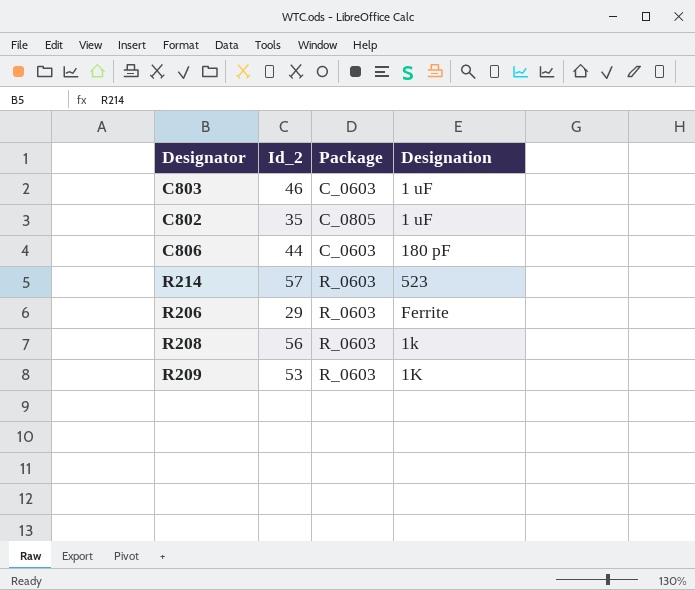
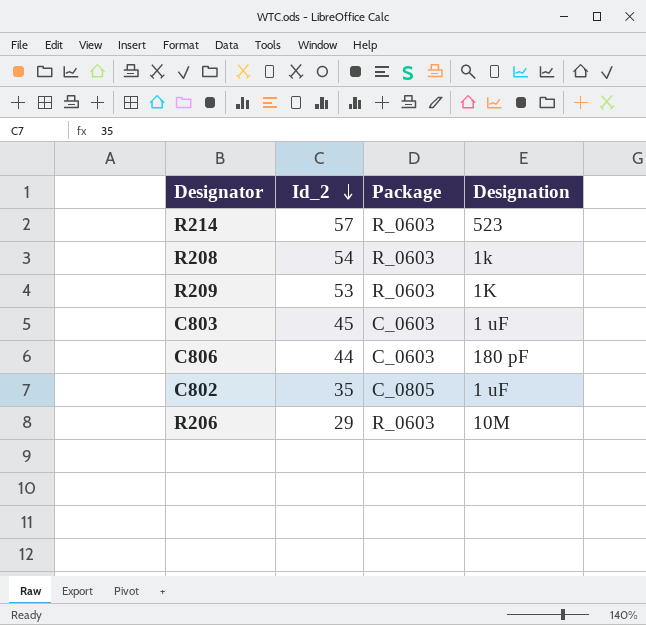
row order: none -> Id_2 descending
R208 | Id_2: 56 -> 54
C803 | Id_2: 46 -> 45
R206 | Designation: Ferrite -> 10M

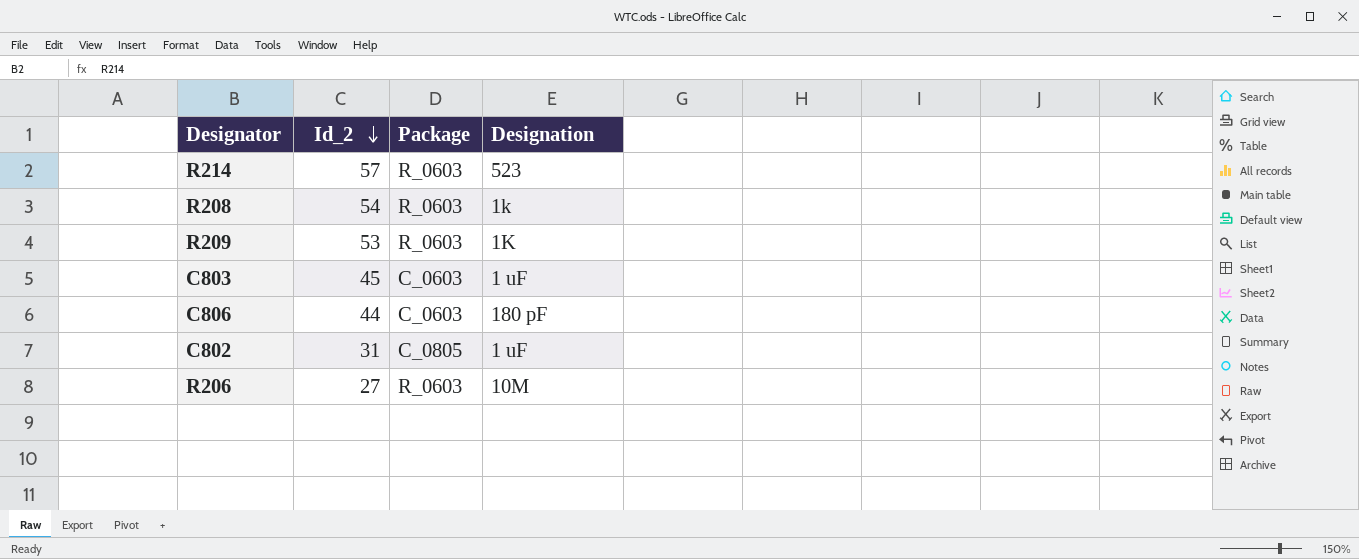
C802 | Id_2: 35 -> 31
R206 | Id_2: 29 -> 27

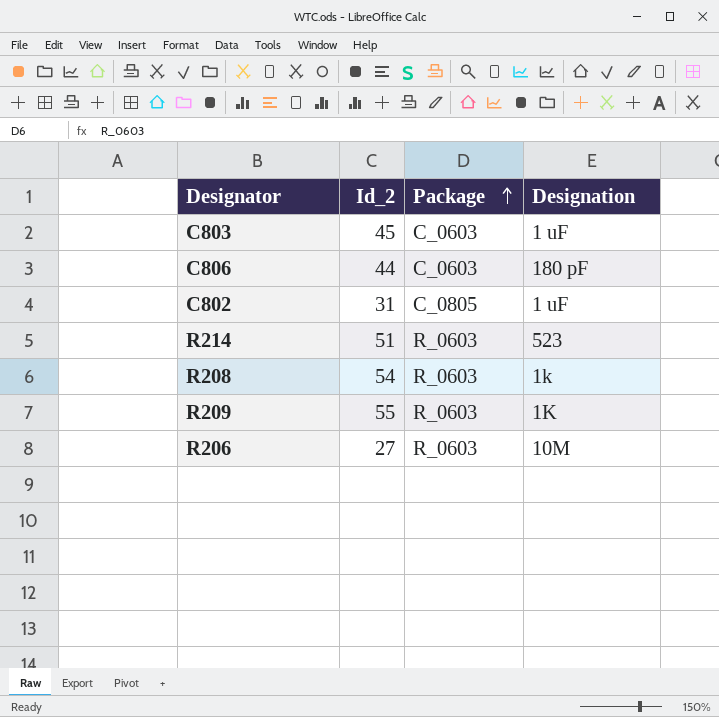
row order: Id_2 descending -> Package ascending
R214 | Id_2: 57 -> 51
R209 | Id_2: 53 -> 55

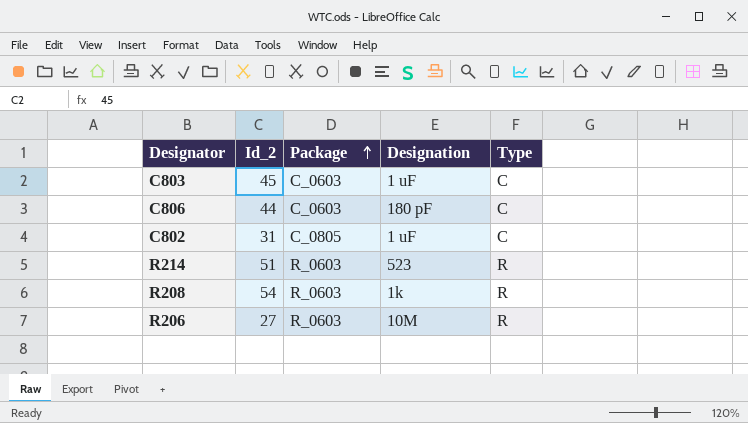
column Type | position: none -> 5
row R209: 55 | R_0603 | 1K -> none

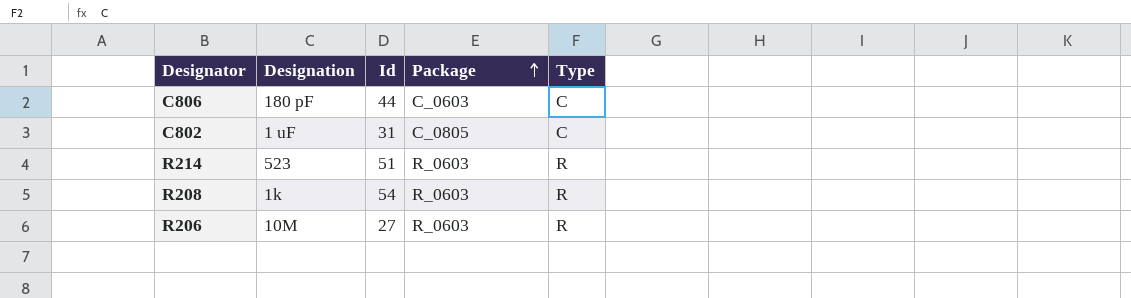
column Designation | position: 4 -> 2
column name: Id_2 -> Id
row C803: 45 | C_0603 | 1 uF | C -> none

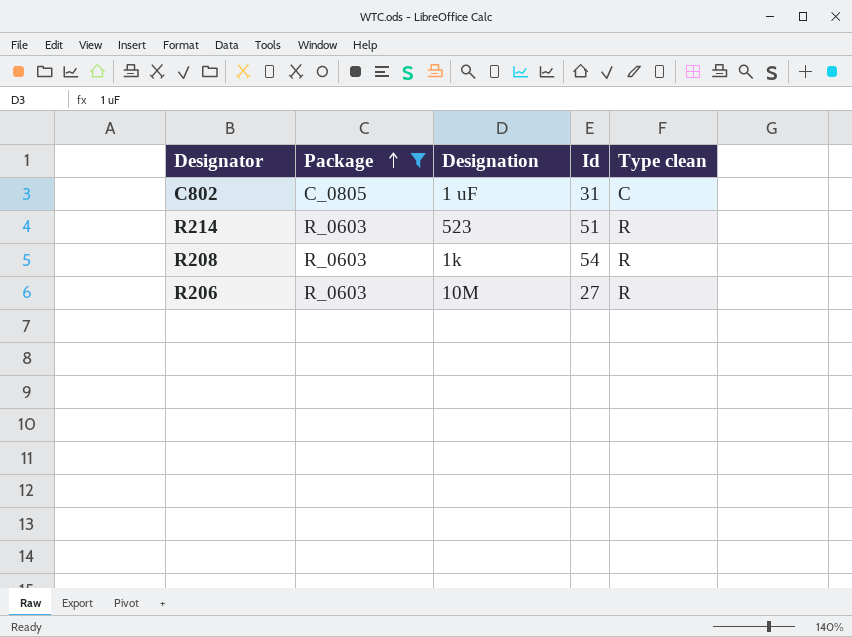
filter: none -> Package != C_0603
column Package | position: 4 -> 2
column name: Type -> Type clean

